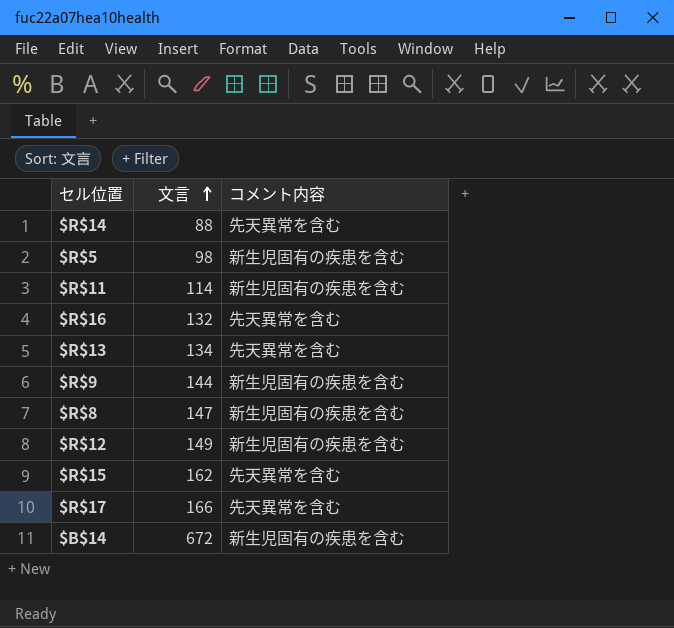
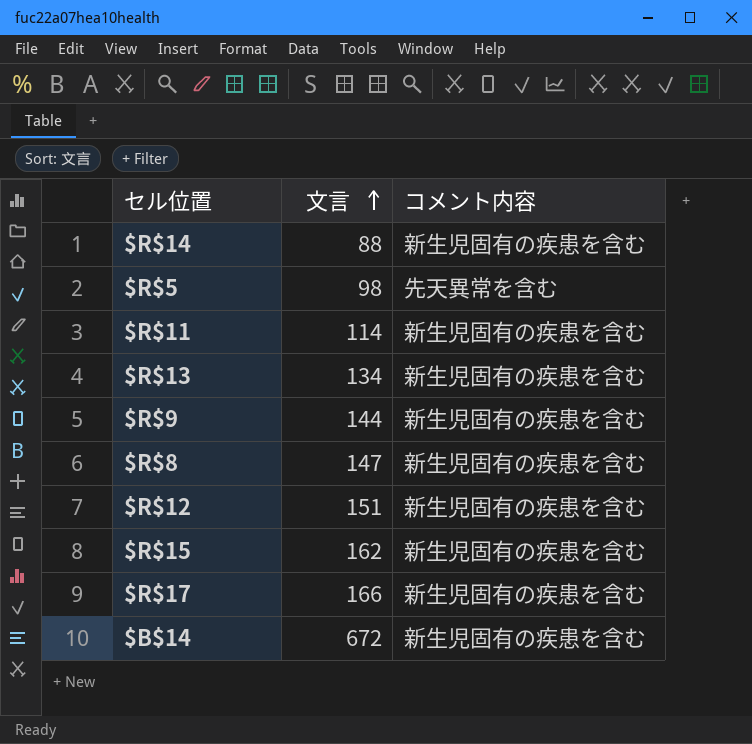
row $R$16: 132 | 先天異常を含む -> none
$R$14 | コメント内容: 先天異常を含む -> 新生児固有の疾患を含む
$R$5 | コメント内容: 新生児固有の疾患を含む -> 先天異常を含む
$R$13 | コメント内容: 先天異常を含む -> 新生児固有の疾患を含む
$R$12 | 文言: 149 -> 151
$R$15 | コメント内容: 先天異常を含む -> 新生児固有の疾患を含む
$R$17 | コメント内容: 先天異常を含む -> 新生児固有の疾患を含む

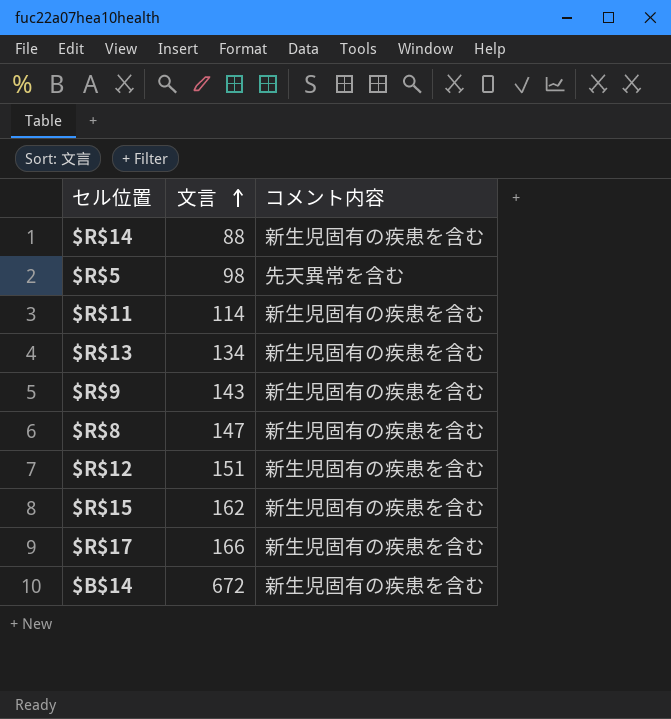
$R$9 | 文言: 144 -> 143

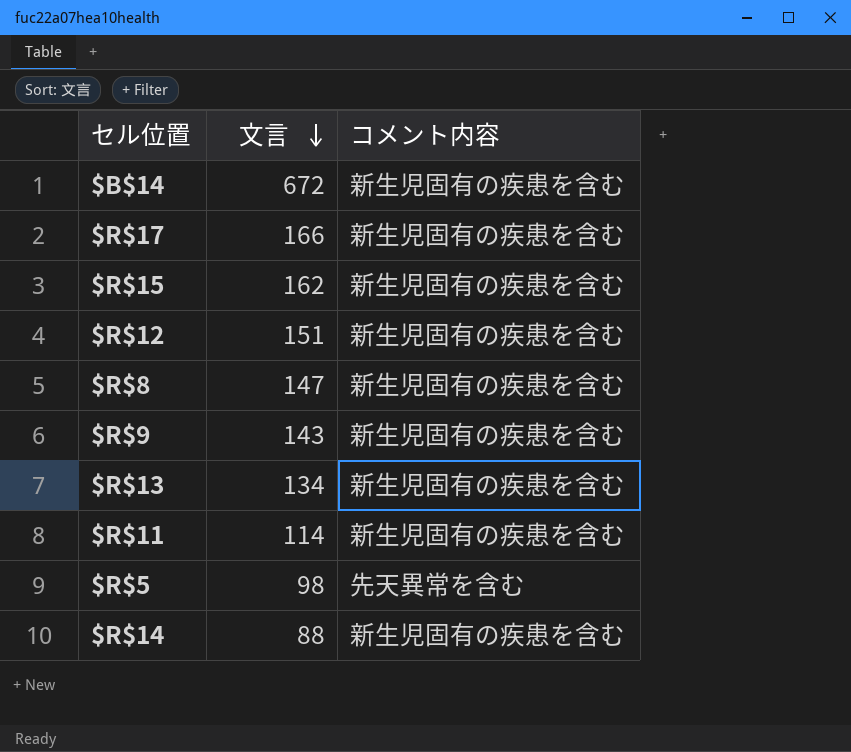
row order: 文言 ascending -> 文言 descending

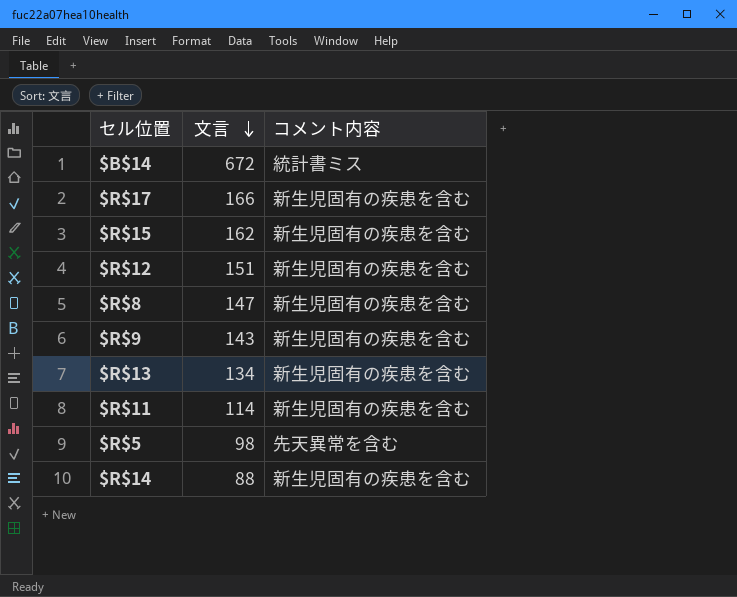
$B$14 | コメント内容: 新生児固有の疾患を含む -> 統計書ミス

